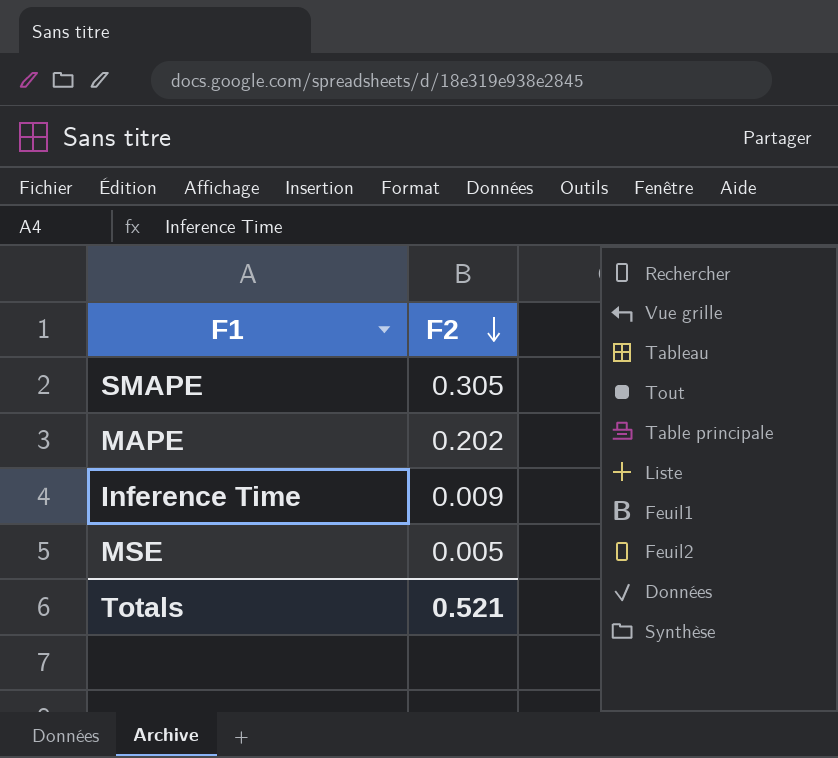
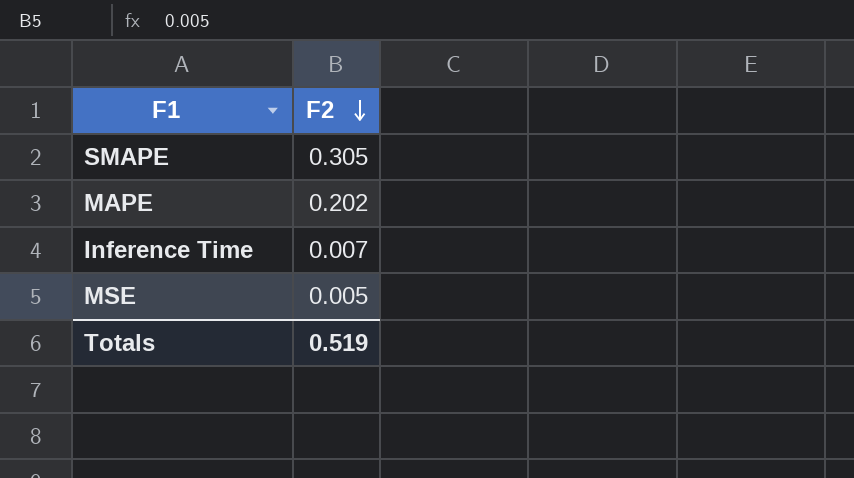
Inference Time | F2: 0.009 -> 0.007
Totals | F2: 0.521 -> 0.519

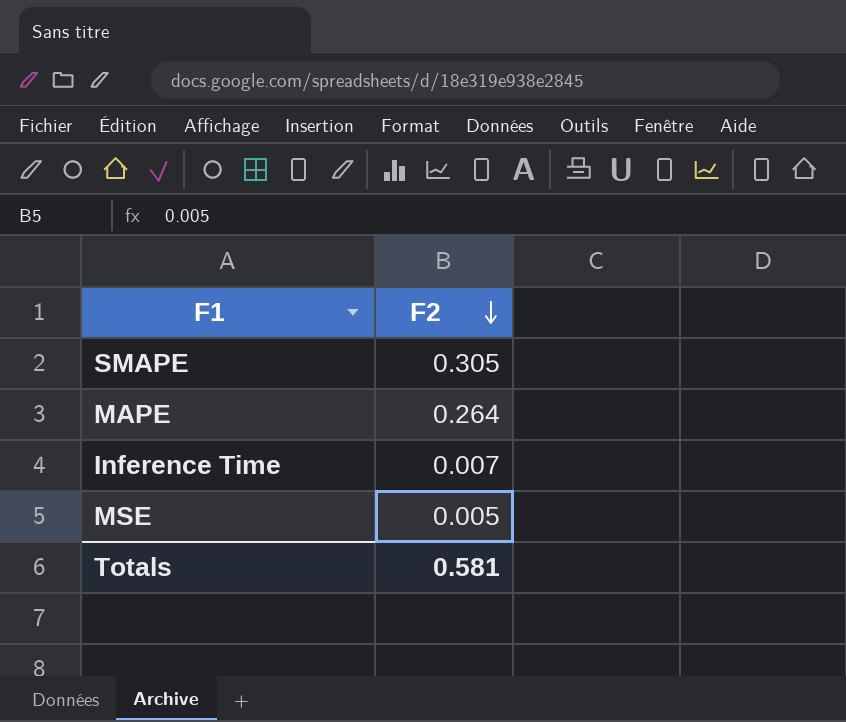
MAPE | F2: 0.202 -> 0.264
Totals | F2: 0.519 -> 0.581

